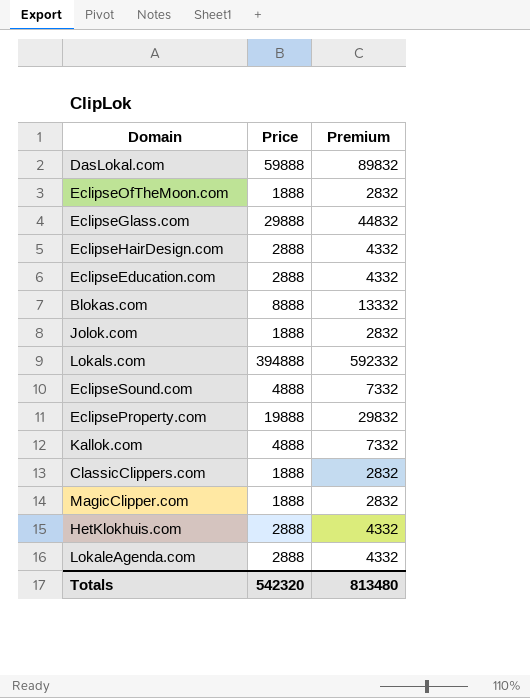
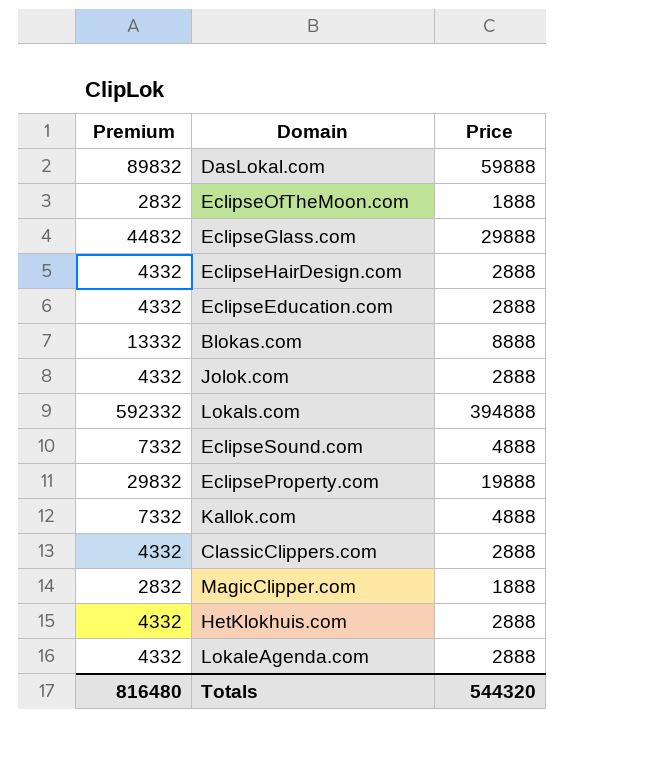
column Premium | position: 3 -> 1
Jolok.com | Premium: 2832 -> 4332
Jolok.com | Price: 1888 -> 2888
ClassicClippers.com | Premium: 2832 -> 4332
ClassicClippers.com | Price: 1888 -> 2888
Totals | Premium: 813480 -> 816480
Totals | Price: 542320 -> 544320

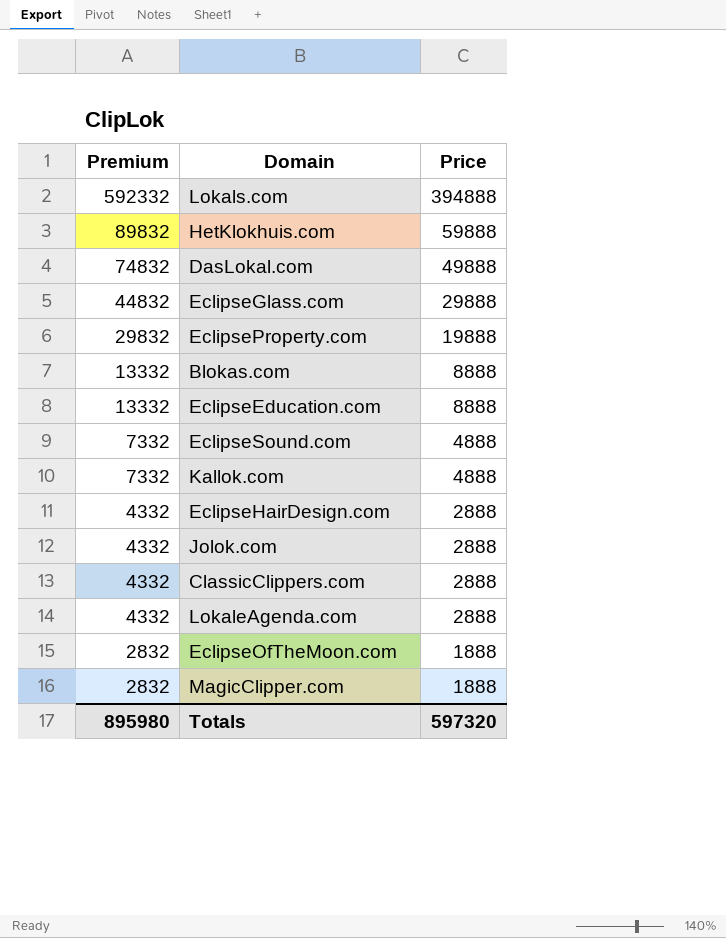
row order: none -> Premium descending
HetKlokhuis.com | Premium: 4332 -> 89832
HetKlokhuis.com | Price: 2888 -> 59888
DasLokal.com | Premium: 89832 -> 74832
DasLokal.com | Price: 59888 -> 49888
EclipseEducation.com | Premium: 4332 -> 13332
EclipseEducation.com | Price: 2888 -> 8888
Totals | Premium: 816480 -> 895980
Totals | Price: 544320 -> 597320

